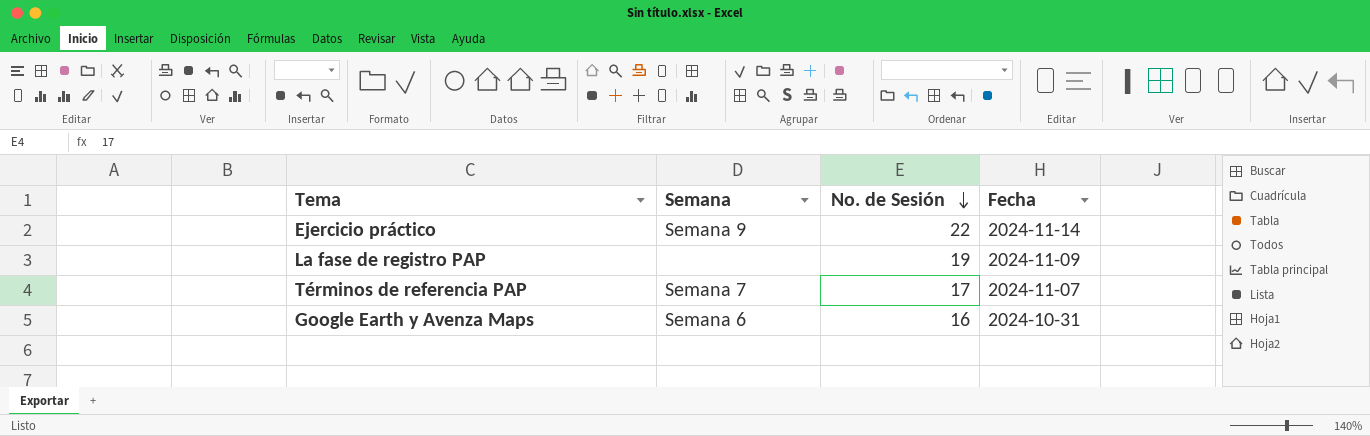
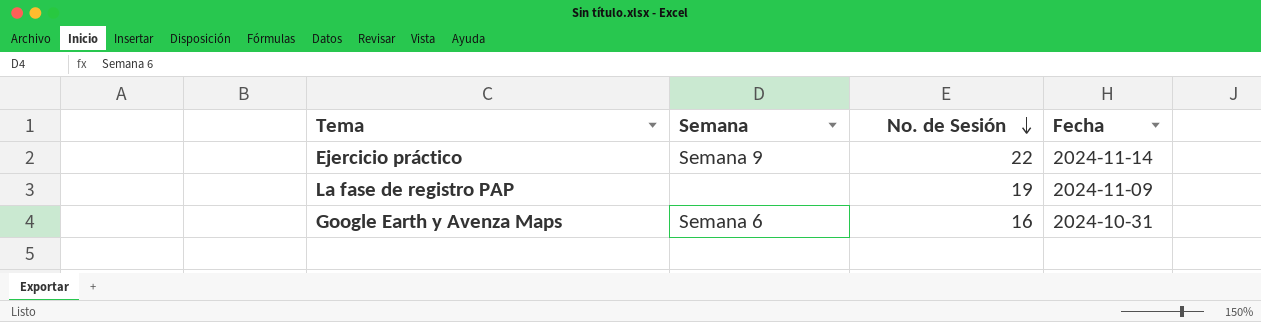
row Términos de referencia PAP: Semana 7 | 17 | 2024-11-07 -> none

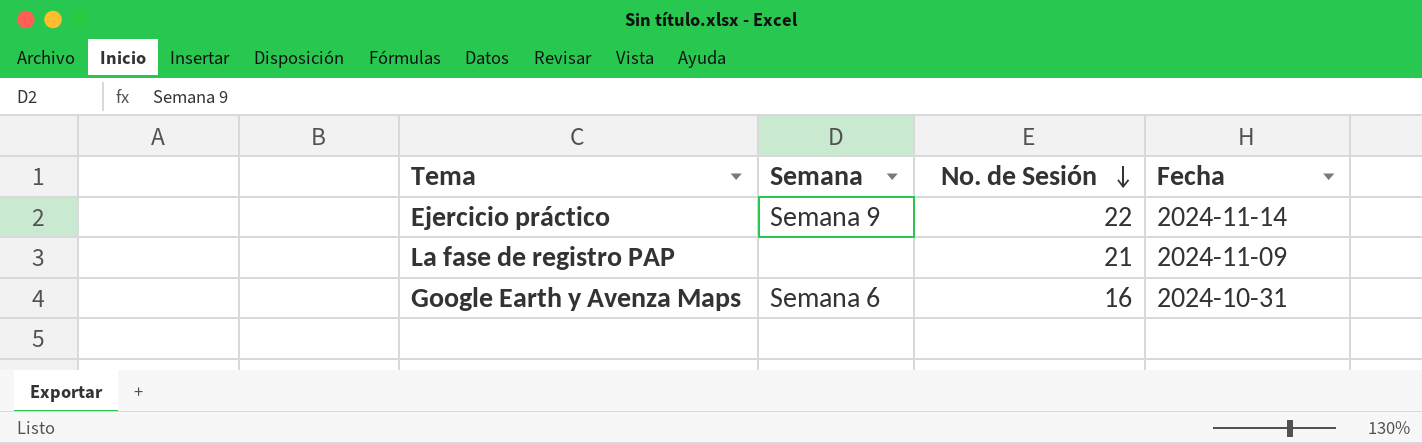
La fase de registro PAP | No. de Sesión: 19 -> 21

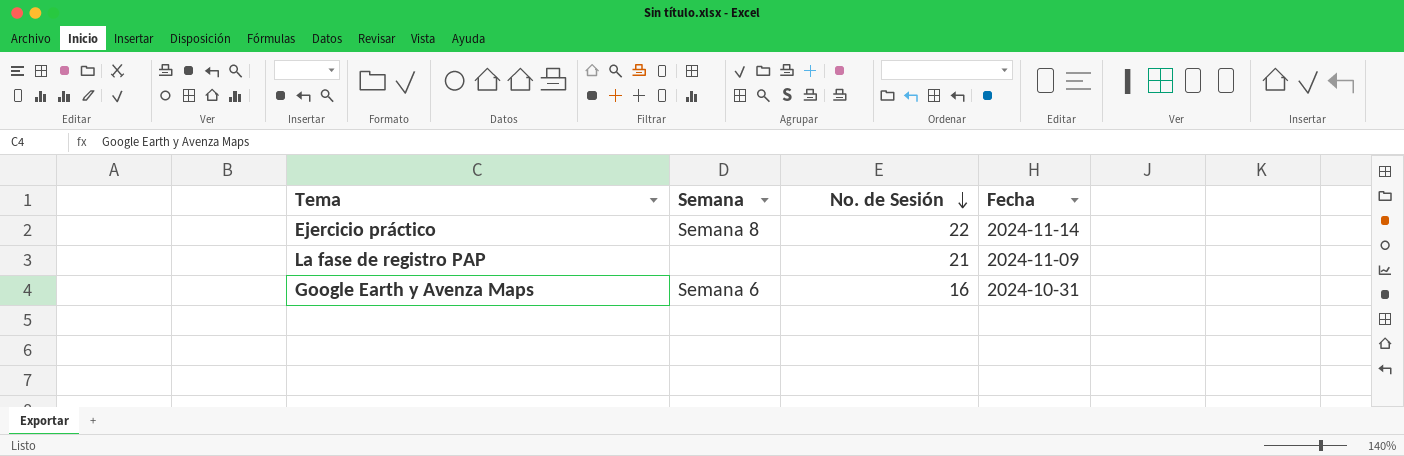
Ejercicio práctico | Semana: Semana 9 -> Semana 8

